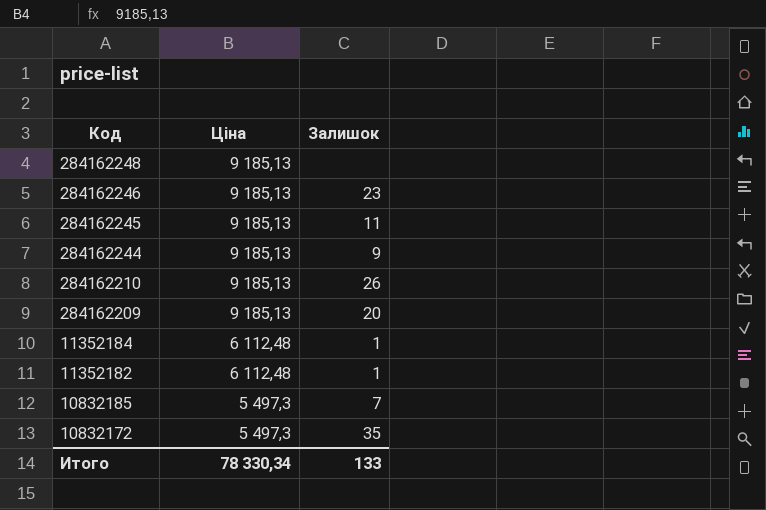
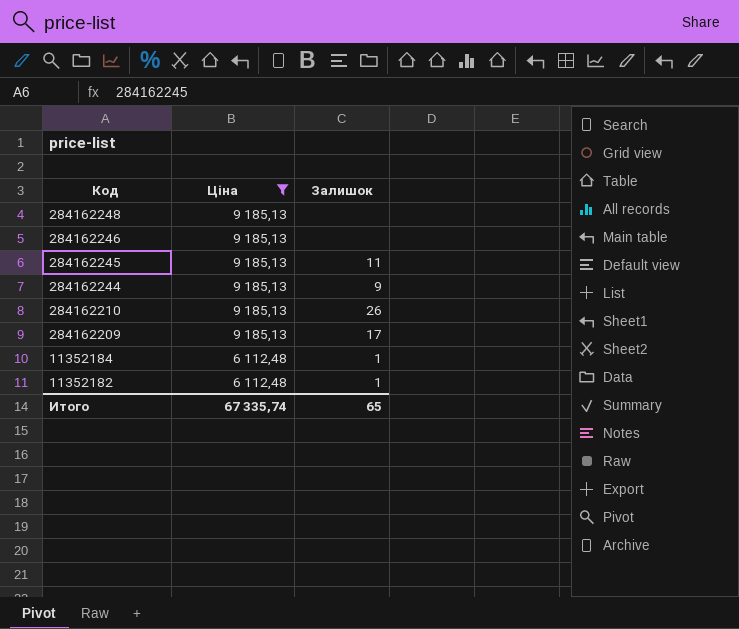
filter: none -> Ціна != 5 497,3
284162246 | Залишок: 23 -> none
284162209 | Залишок: 20 -> 17
Итого | Ціна: 78 330,34 -> 67 335,74
Итого | Залишок: 133 -> 65

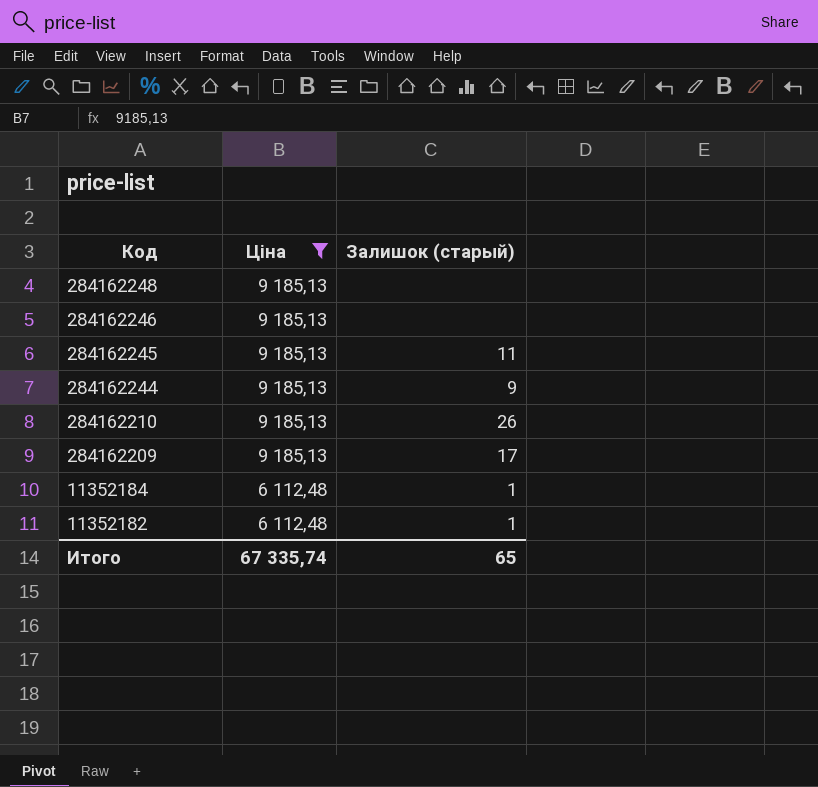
column name: Залишок -> Залишок (старый)

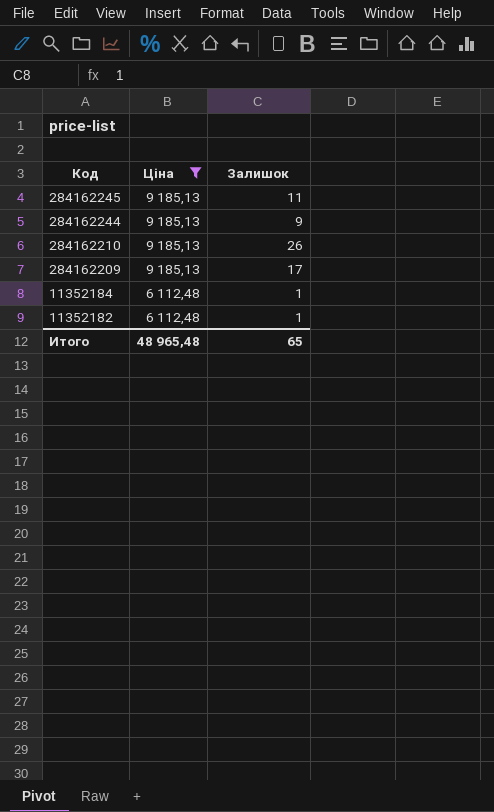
column name: Залишок (старый) -> Залишок
row 284162248: 9 185,13 | none -> none
row 284162246: 9 185,13 | none -> none
Итого | Ціна: 67 335,74 -> 48 965,48

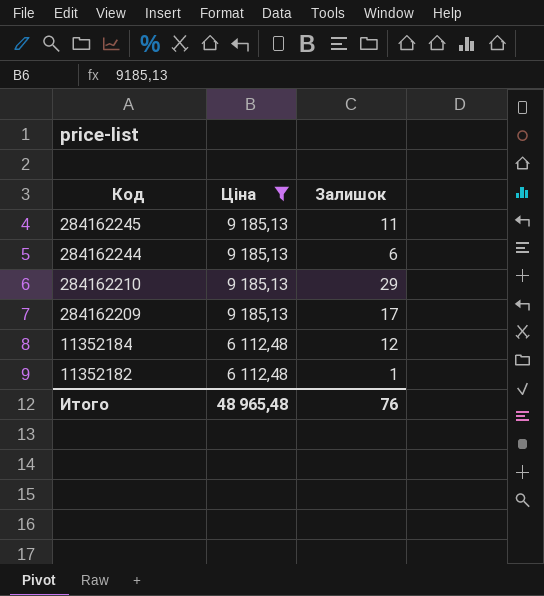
284162244 | Залишок: 9 -> 6
284162210 | Залишок: 26 -> 29
11352184 | Залишок: 1 -> 12
Итого | Залишок: 65 -> 76

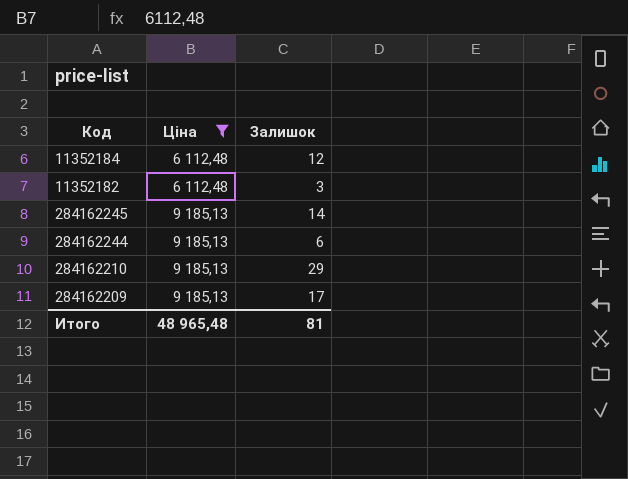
row order: Код descending -> Ціна ascending
11352182 | Залишок: 1 -> 3
284162245 | Залишок: 11 -> 14
Итого | Залишок: 76 -> 81

